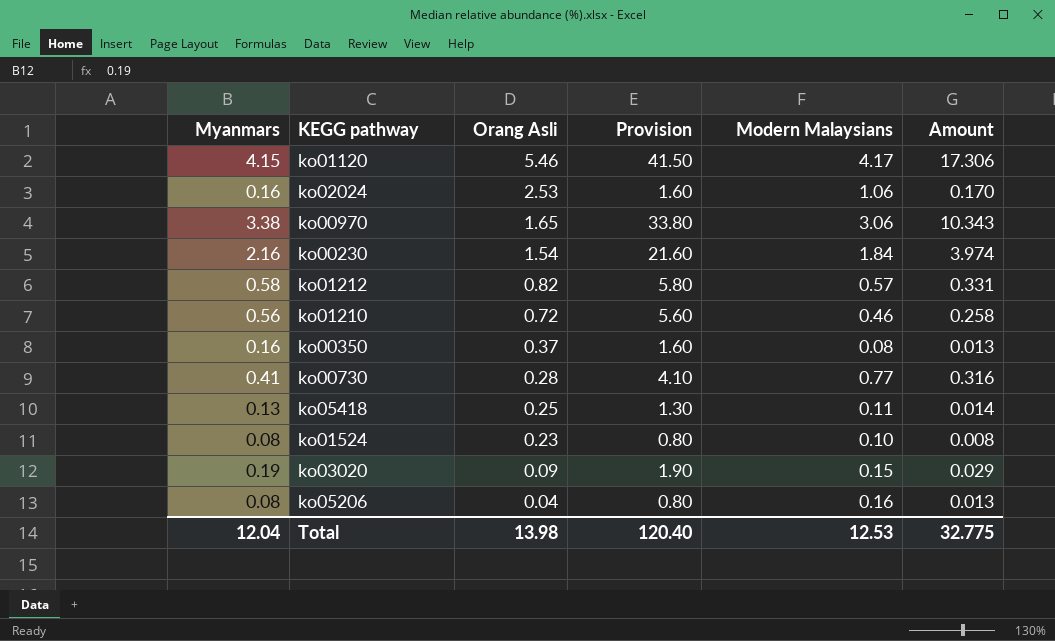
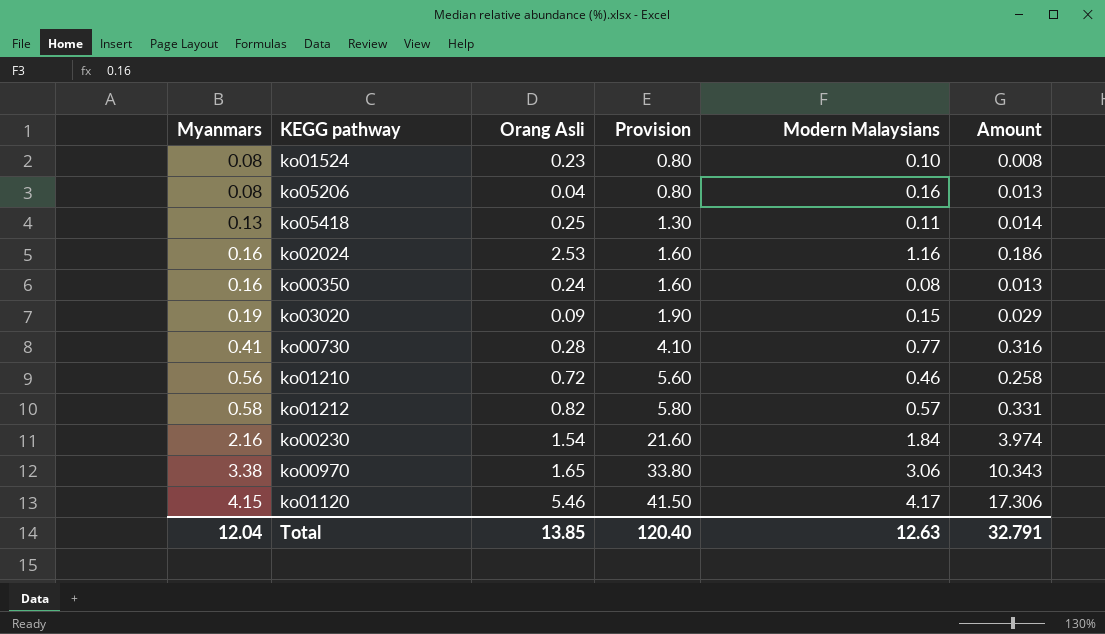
row order: Orang Asli descending -> Myanmars ascending
ko02024 | Modern Malaysians: 1.06 -> 1.16
ko02024 | Amount: 0.170 -> 0.186
ko00350 | Orang Asli: 0.37 -> 0.24
Total | Orang Asli: 13.98 -> 13.85
Total | Modern Malaysians: 12.53 -> 12.63
Total | Amount: 32.775 -> 32.791

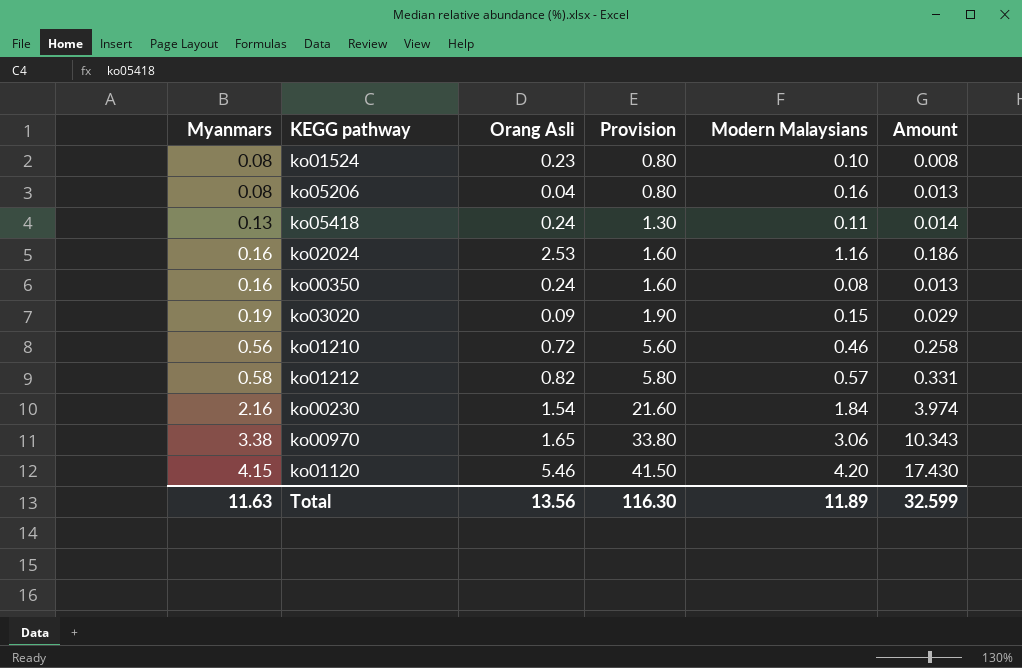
row ko00730: 0.41 | 0.28 | 4.10 | 0.77 | 0.316 -> none
ko05418 | Orang Asli: 0.25 -> 0.24
ko01120 | Modern Malaysians: 4.17 -> 4.20
ko01120 | Amount: 17.306 -> 17.430
Total | Myanmars: 12.04 -> 11.63
Total | Orang Asli: 13.85 -> 13.56
Total | Provision: 120.40 -> 116.30
Total | Modern Malaysians: 12.63 -> 11.89
Total | Amount: 32.791 -> 32.599

